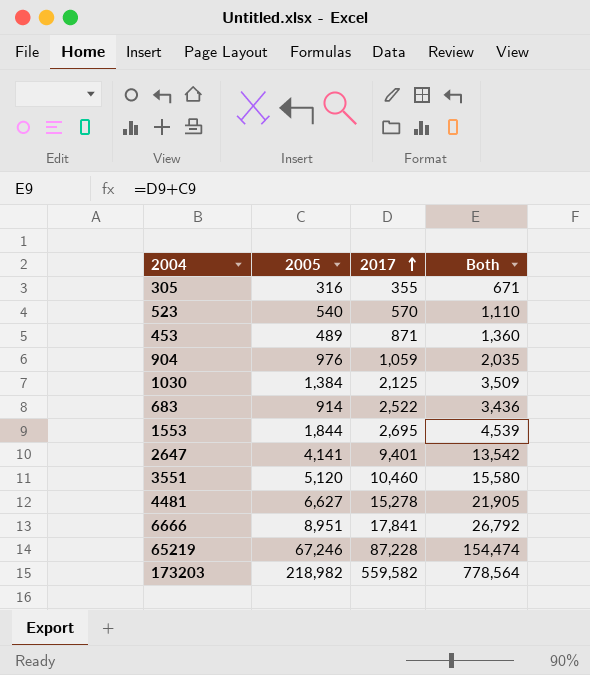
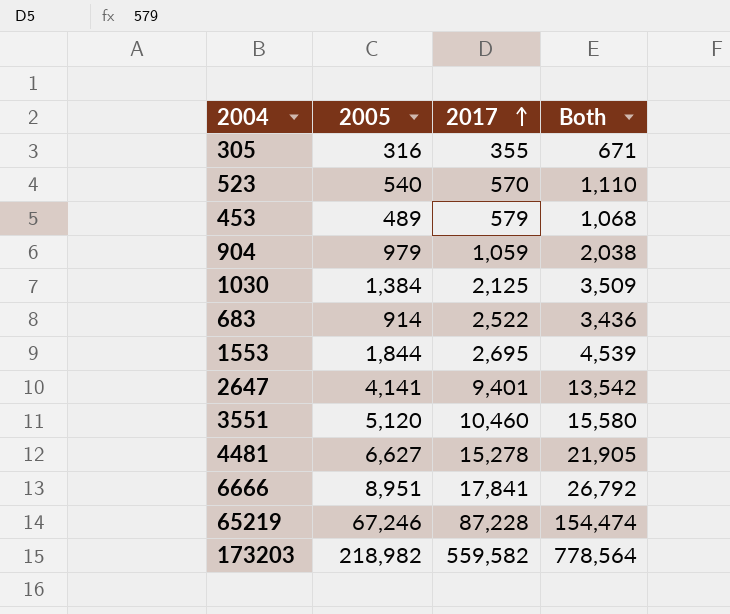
453 | 2017: 871 -> 579
453 | Both: 1,360 -> 1,068
904 | 2005: 976 -> 979
904 | Both: 2,035 -> 2,038

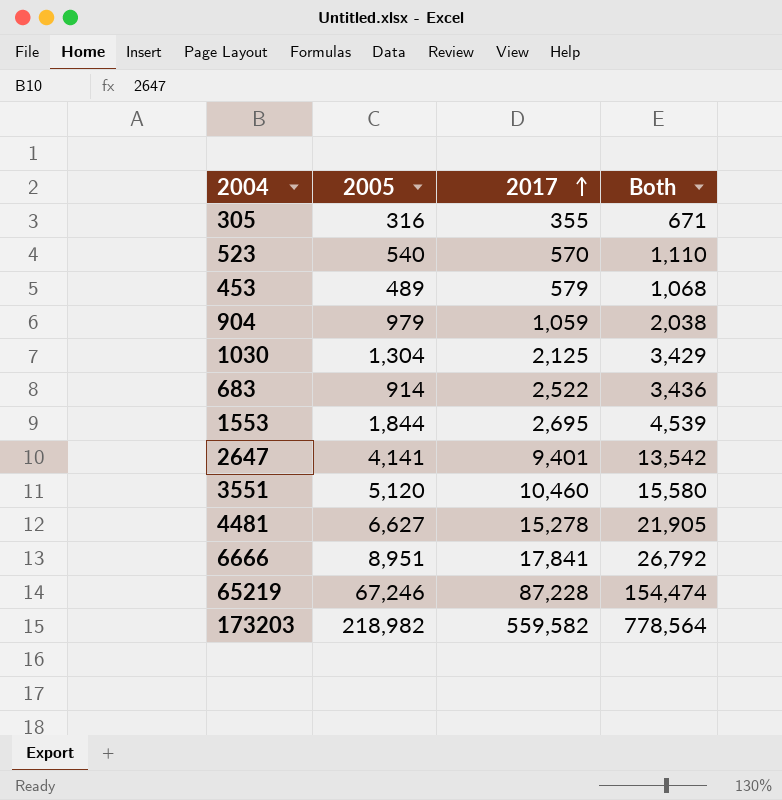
1030 | 2005: 1,384 -> 1,304
1030 | Both: 3,509 -> 3,429

